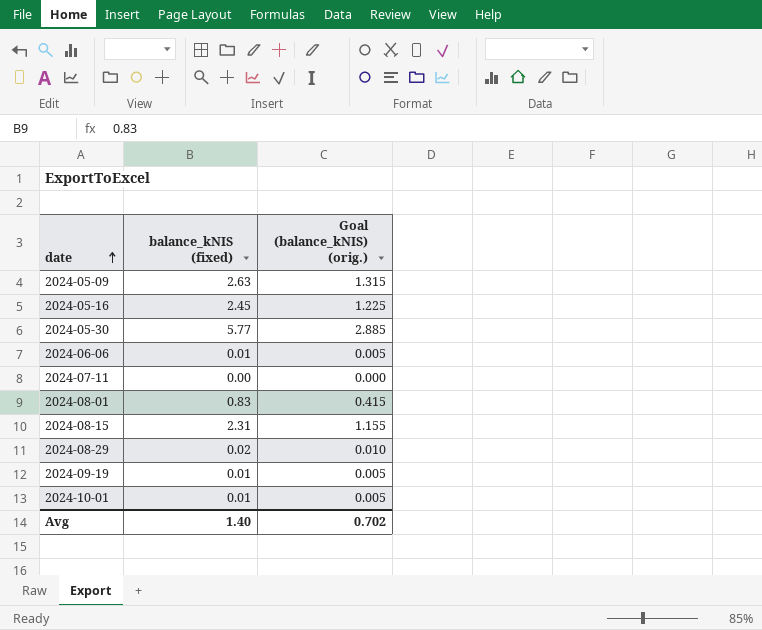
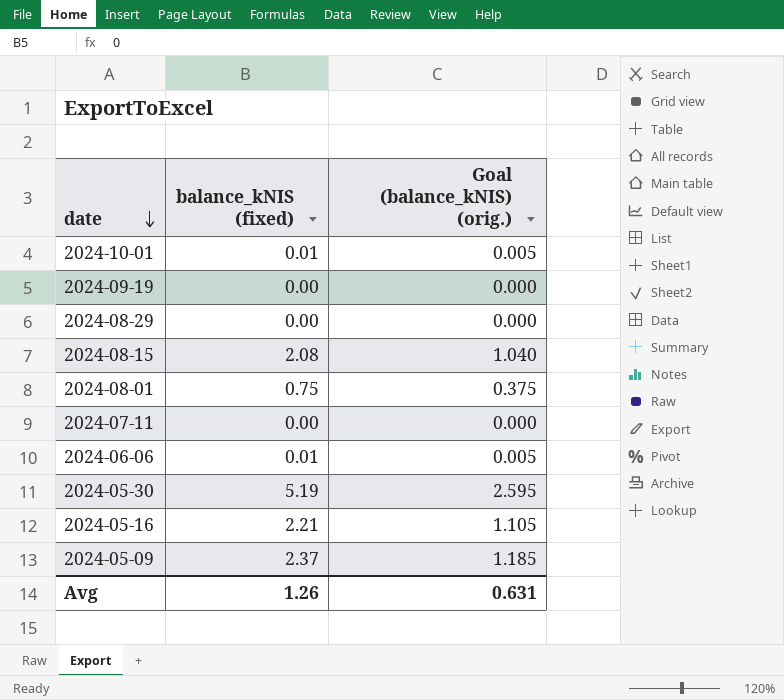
row order: date ascending -> date descending
2024-09-19 | balance_kNIS (fixed): 0.01 -> 0.00
2024-09-19 | Goal (balance_kNIS) (orig.): 0.005 -> 0.000
2024-08-29 | balance_kNIS (fixed): 0.02 -> 0.00
2024-08-29 | Goal (balance_kNIS) (orig.): 0.010 -> 0.000
2024-08-15 | balance_kNIS (fixed): 2.31 -> 2.08
2024-08-15 | Goal (balance_kNIS) (orig.): 1.155 -> 1.040
2024-08-01 | balance_kNIS (fixed): 0.83 -> 0.75
2024-08-01 | Goal (balance_kNIS) (orig.): 0.415 -> 0.375
2024-05-30 | balance_kNIS (fixed): 5.77 -> 5.19
2024-05-30 | Goal (balance_kNIS) (orig.): 2.885 -> 2.595
2024-05-16 | balance_kNIS (fixed): 2.45 -> 2.21
2024-05-16 | Goal (balance_kNIS) (orig.): 1.225 -> 1.105
2024-05-09 | balance_kNIS (fixed): 2.63 -> 2.37
2024-05-09 | Goal (balance_kNIS) (orig.): 1.315 -> 1.185
Avg | balance_kNIS (fixed): 1.40 -> 1.26
Avg | Goal (balance_kNIS) (orig.): 0.702 -> 0.631

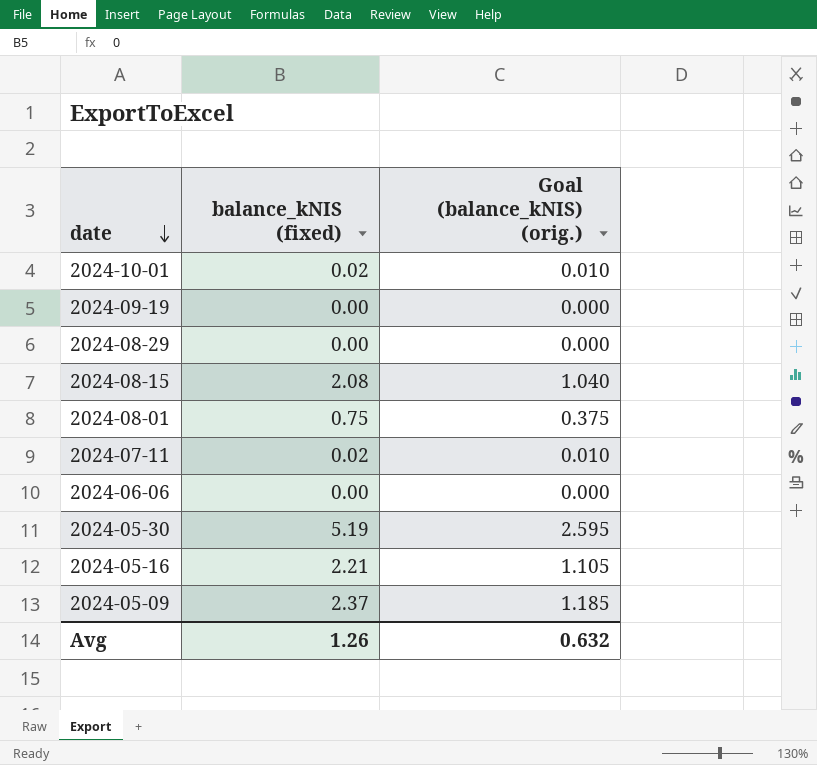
2024-10-01 | balance_kNIS (fixed): 0.01 -> 0.02
2024-10-01 | Goal (balance_kNIS) (orig.): 0.005 -> 0.010
2024-07-11 | balance_kNIS (fixed): 0.00 -> 0.02
2024-07-11 | Goal (balance_kNIS) (orig.): 0.000 -> 0.010
2024-06-06 | balance_kNIS (fixed): 0.01 -> 0.00
2024-06-06 | Goal (balance_kNIS) (orig.): 0.005 -> 0.000
Avg | Goal (balance_kNIS) (orig.): 0.631 -> 0.632

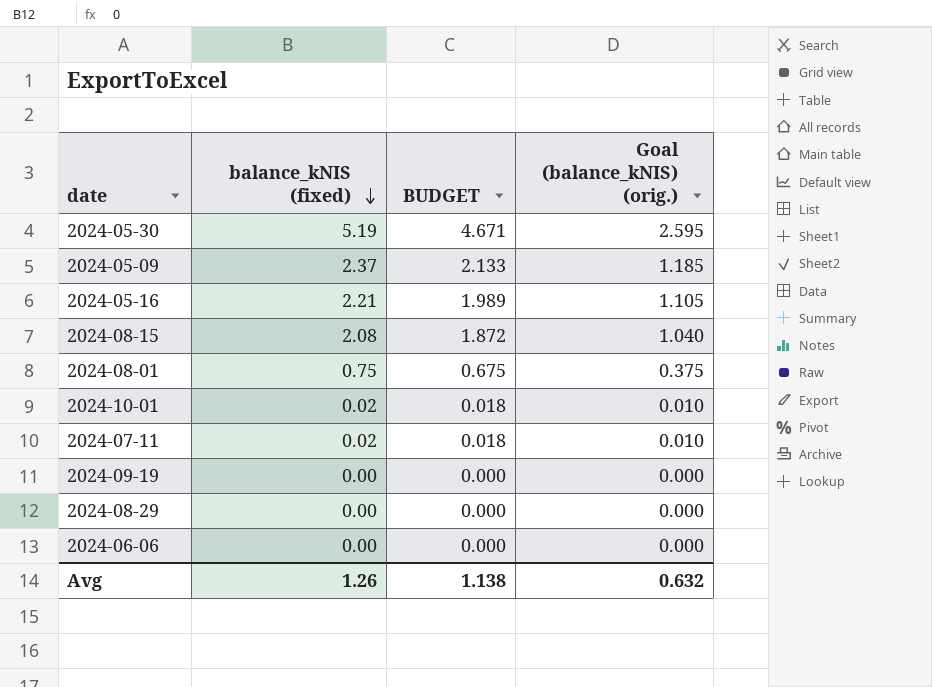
row order: date descending -> balance_kNIS (fixed) descending
column BUDGET | formula: none -> [balance_kNIS (fixed)] * 0.9

